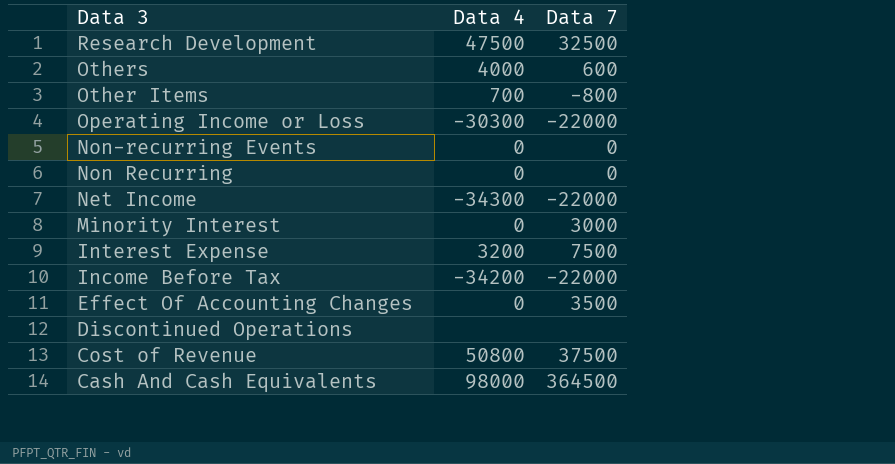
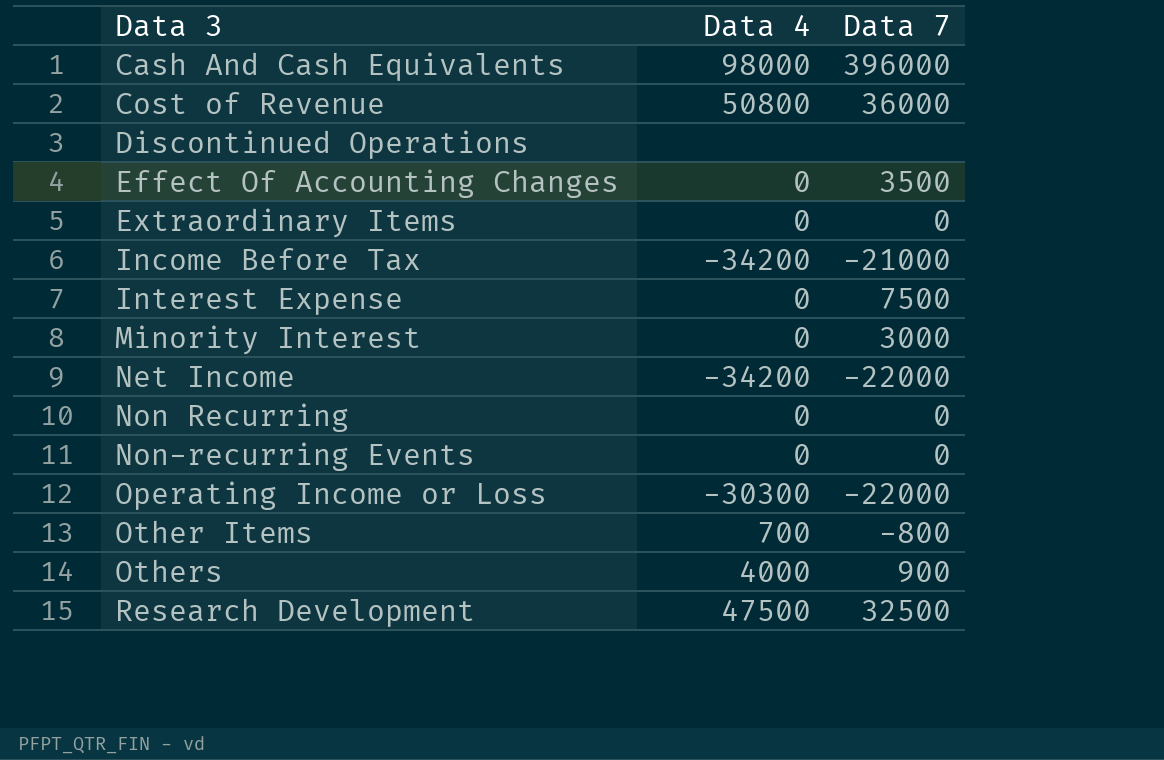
row order: Data 3 descending -> Data 3 ascending
Cash And Cash Equivalents | Data 7: 364500 -> 396000
Cost of Revenue | Data 7: 37500 -> 36000
row Extraordinary Items: none -> 0 | 0
Income Before Tax | Data 7: -22000 -> -21000
Interest Expense | Data 4: 3200 -> 0
Net Income | Data 4: -34300 -> -34200
Others | Data 7: 600 -> 900

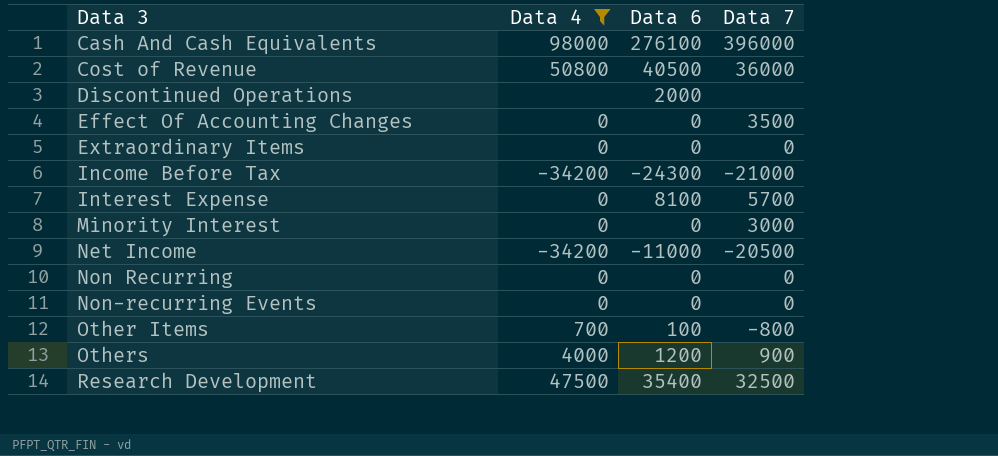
filter: none -> Data 4 != -30300
column Data 6 | position: none -> 3
Interest Expense | Data 7: 7500 -> 5700
Net Income | Data 7: -22000 -> -20500

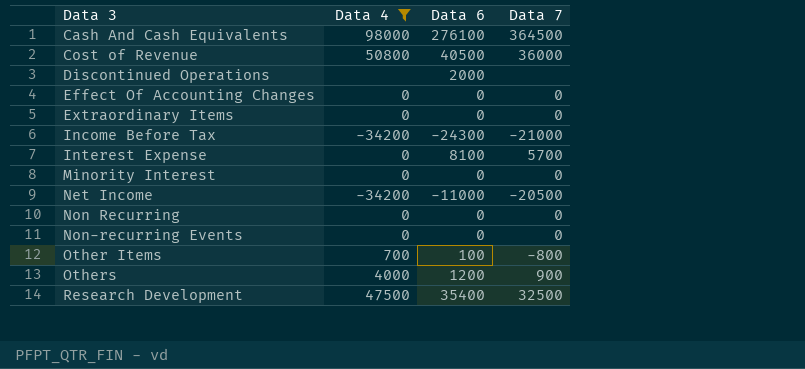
Cash And Cash Equivalents | Data 7: 396000 -> 364500
Effect Of Accounting Changes | Data 7: 3500 -> 0
Minority Interest | Data 7: 3000 -> 0

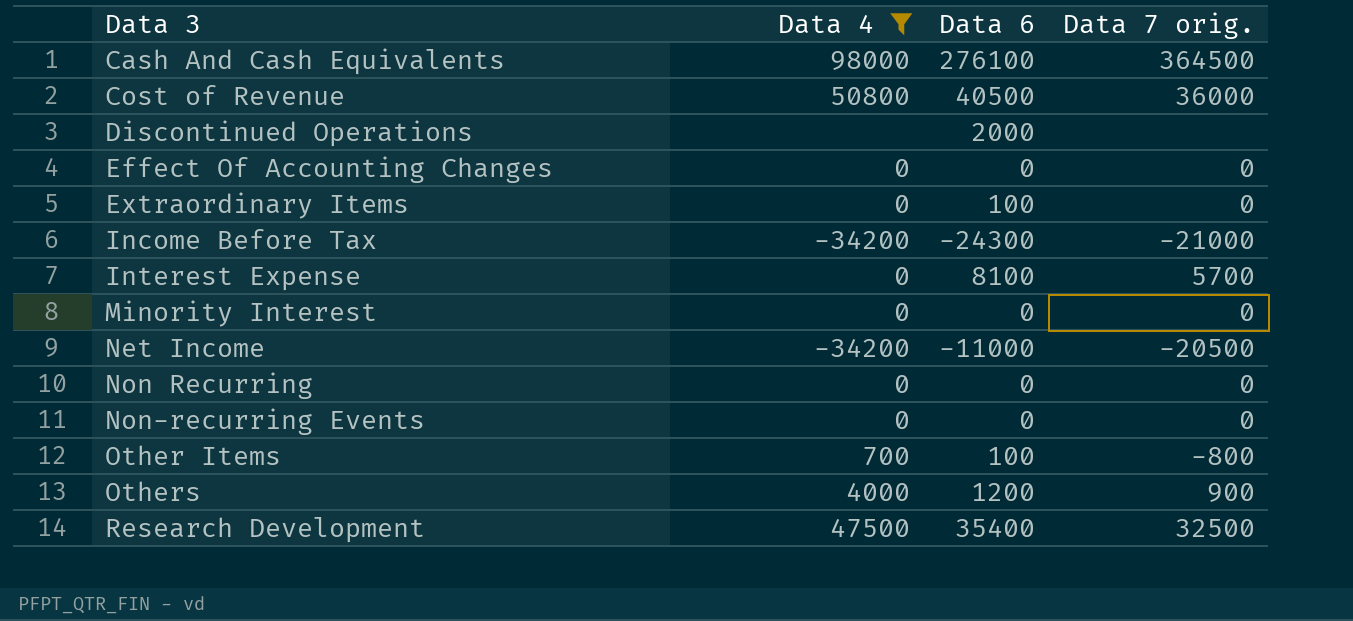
column name: Data 7 -> Data 7 orig.
Extraordinary Items | Data 6: 0 -> 100

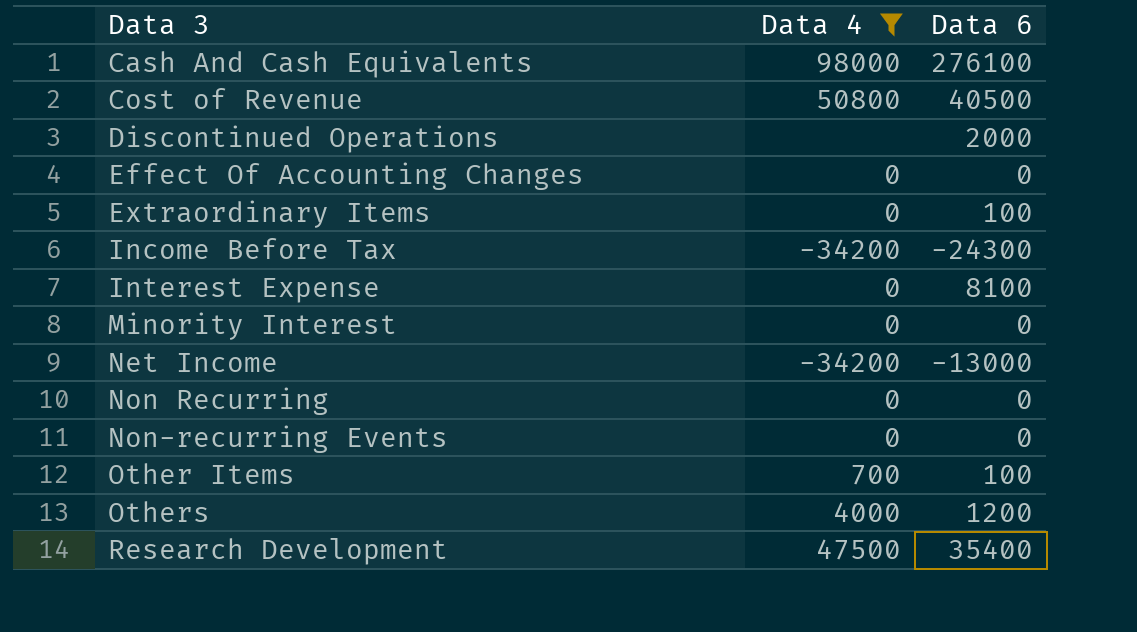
column Data 7 orig. | position: 4 -> none
Net Income | Data 6: -11000 -> -13000

